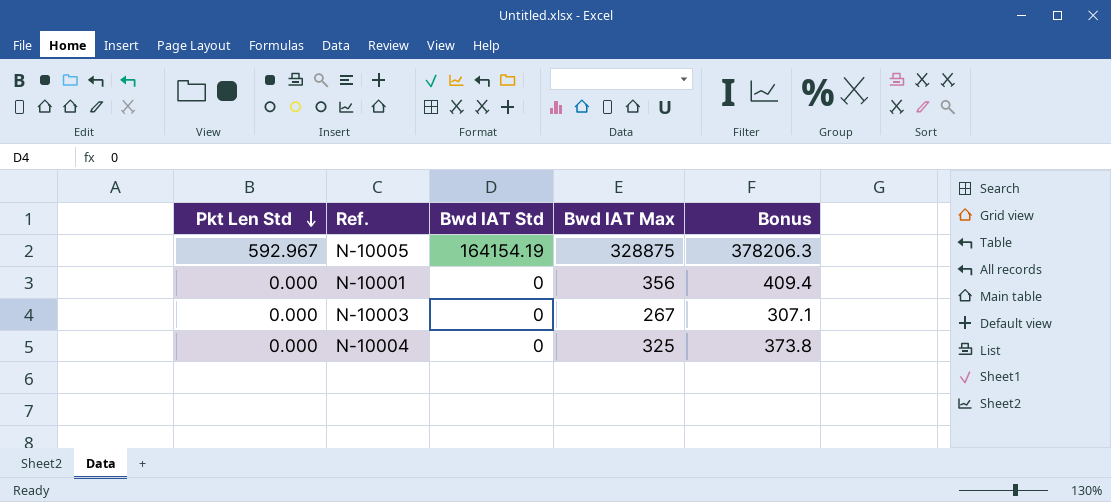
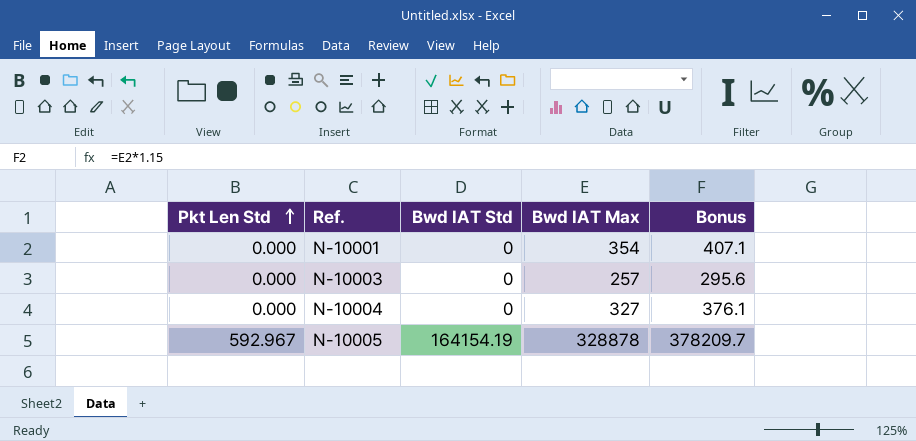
row order: Pkt Len Std descending -> Pkt Len Std ascending
N-10001 | Bwd IAT Max: 356 -> 354
N-10001 | Bonus: 409.4 -> 407.1
N-10003 | Bwd IAT Max: 267 -> 257
N-10003 | Bonus: 307.1 -> 295.6
N-10004 | Bwd IAT Max: 325 -> 327
N-10004 | Bonus: 373.8 -> 376.1
N-10005 | Bwd IAT Max: 328875 -> 328878
N-10005 | Bonus: 378206.3 -> 378209.7

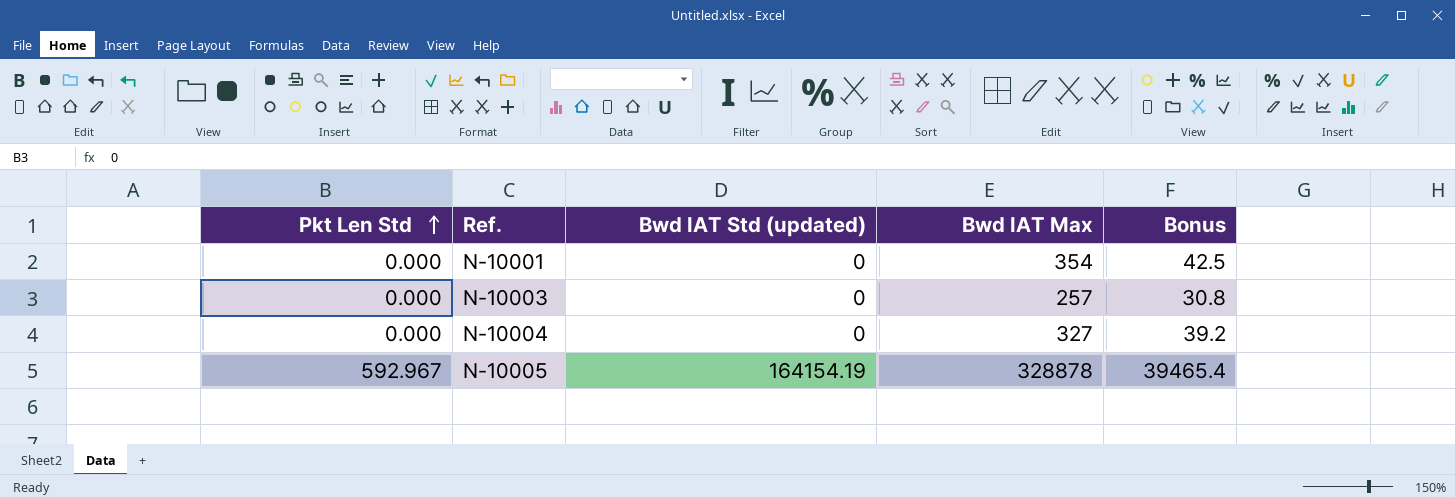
column name: Bwd IAT Std -> Bwd IAT Std (updated)
column Bonus | formula: [Bwd IAT Max] * 1.15 -> [Bwd IAT Max] * 0.12

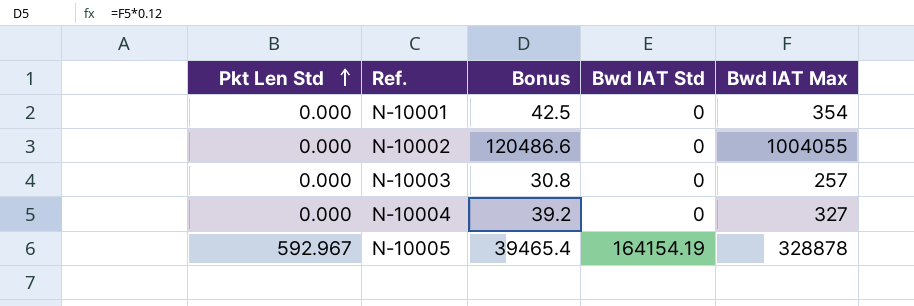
column Bonus | position: 5 -> 3
column name: Bwd IAT Std (updated) -> Bwd IAT Std
row N-10002: none -> 0.000 | 120486.6 | 0 | 1004055

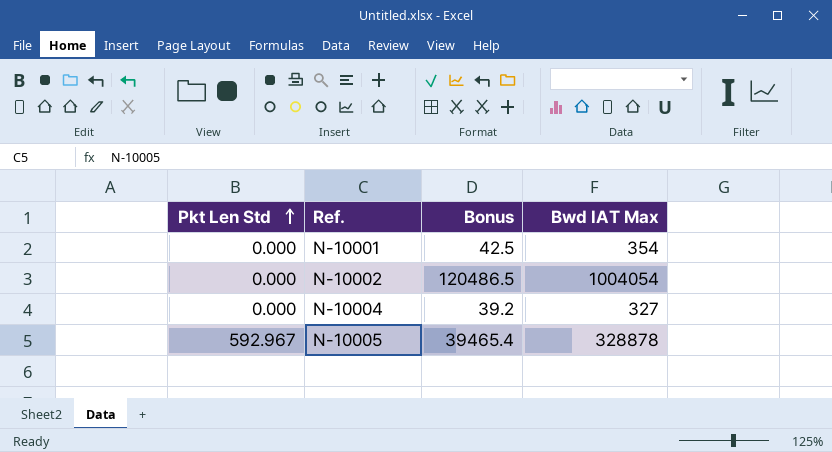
column Bwd IAT Std | position: 4 -> none
row N-10003: 0.000 | 30.8 | 0 | 257 -> none
N-10002 | Bonus: 120486.6 -> 120486.5
N-10002 | Bwd IAT Max: 1004055 -> 1004054

